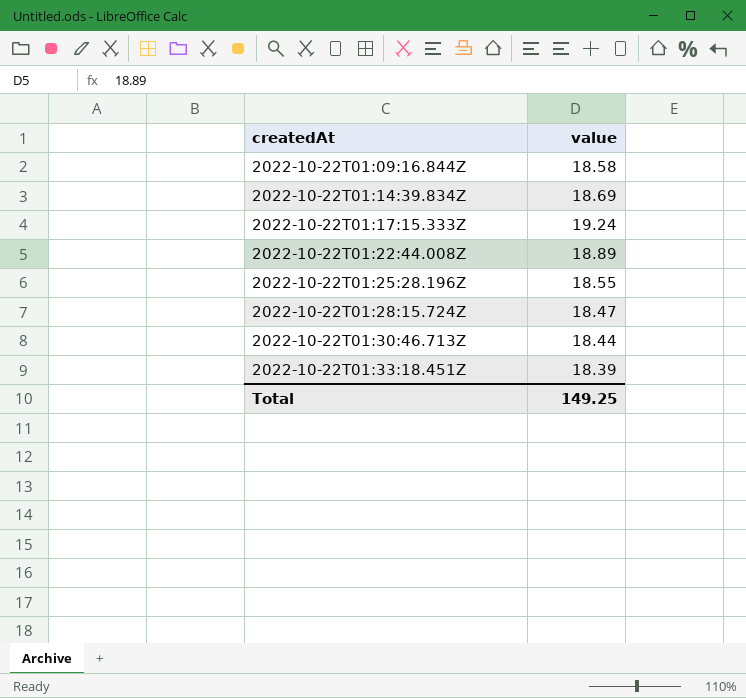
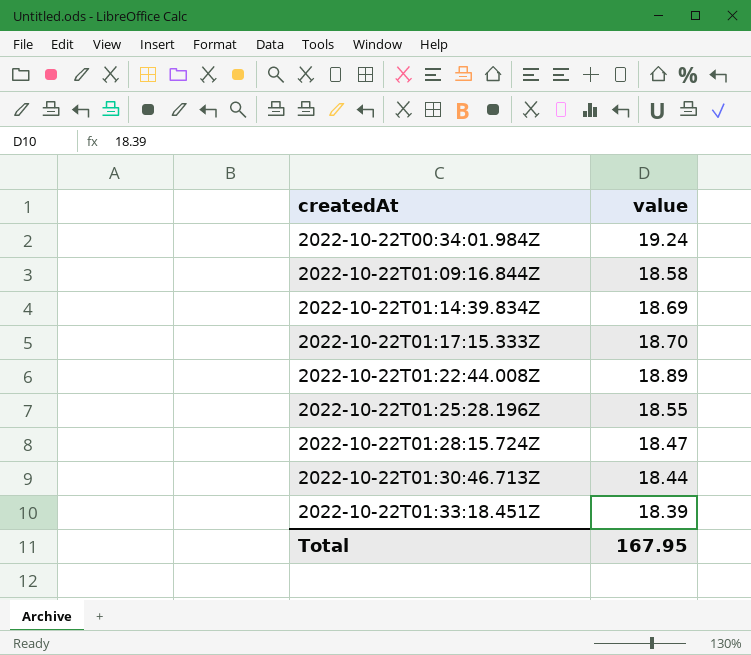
row 2022-10-22T00:34:01.984Z: none -> 19.24
2022-10-22T01:17:15.333Z | value: 19.24 -> 18.70
Total | value: 149.25 -> 167.95

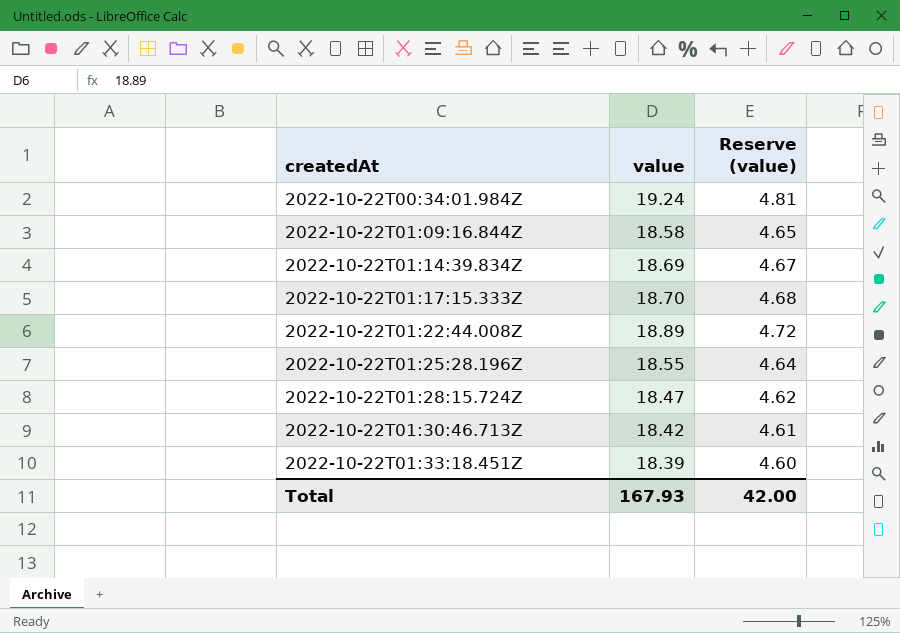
column Reserve (value) | formula: none -> [value] * 0.25
2022-10-22T01:30:46.713Z | value: 18.44 -> 18.42
Total | value: 167.95 -> 167.93

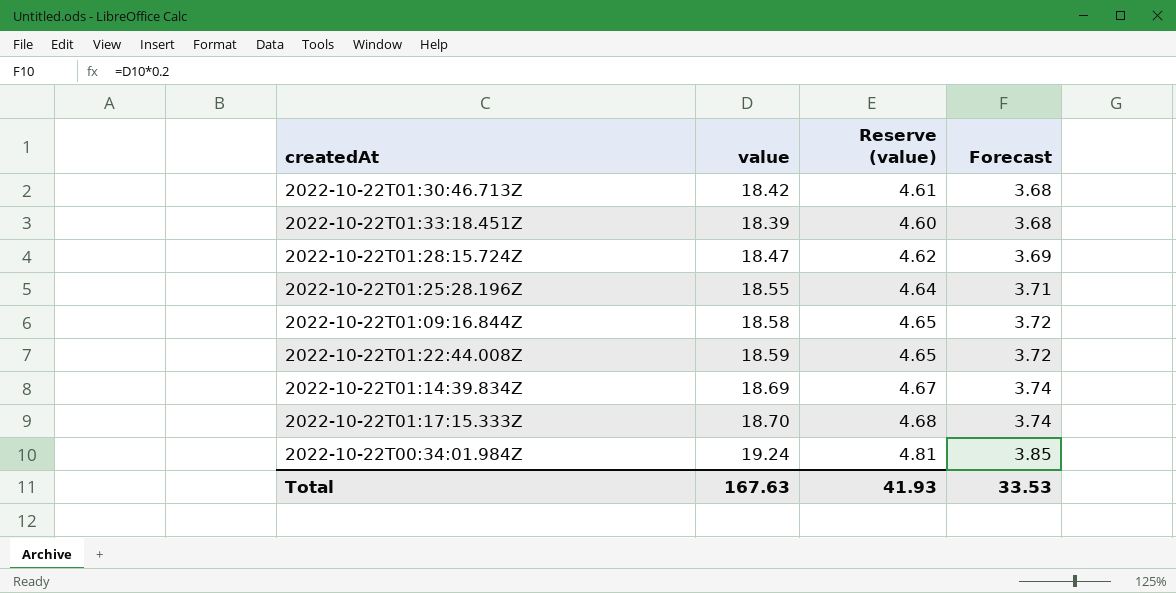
row order: createdAt ascending -> Forecast ascending
column Forecast | formula: none -> [value] * 0.2
2022-10-22T01:22:44.008Z | value: 18.89 -> 18.59
2022-10-22T01:22:44.008Z | Reserve (value): 4.72 -> 4.65
Total | value: 167.93 -> 167.63
Total | Reserve (value): 42.00 -> 41.93

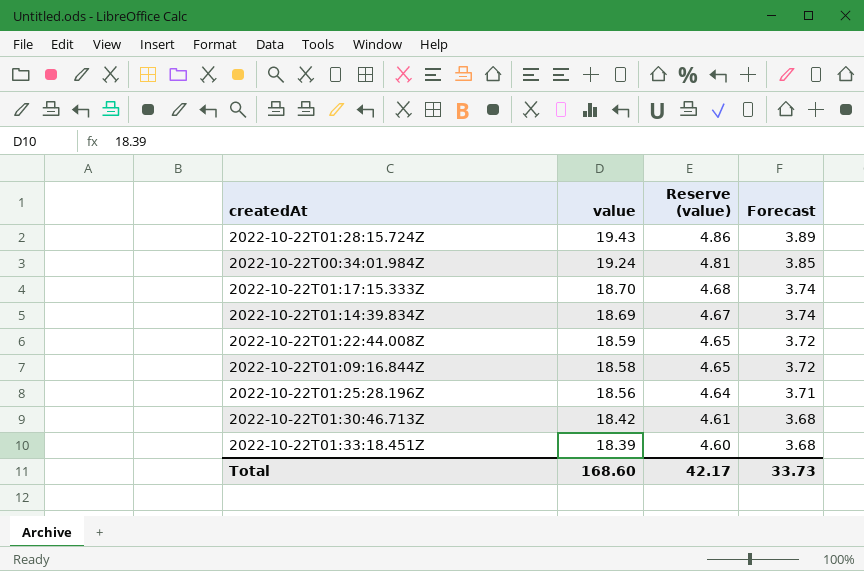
row order: Forecast ascending -> value descending
2022-10-22T01:28:15.724Z | value: 18.47 -> 19.43
2022-10-22T01:28:15.724Z | Reserve (value): 4.62 -> 4.86
2022-10-22T01:28:15.724Z | Forecast: 3.69 -> 3.89
2022-10-22T01:25:28.196Z | value: 18.55 -> 18.56
Total | value: 167.63 -> 168.60
Total | Reserve (value): 41.93 -> 42.17
Total | Forecast: 33.53 -> 33.73

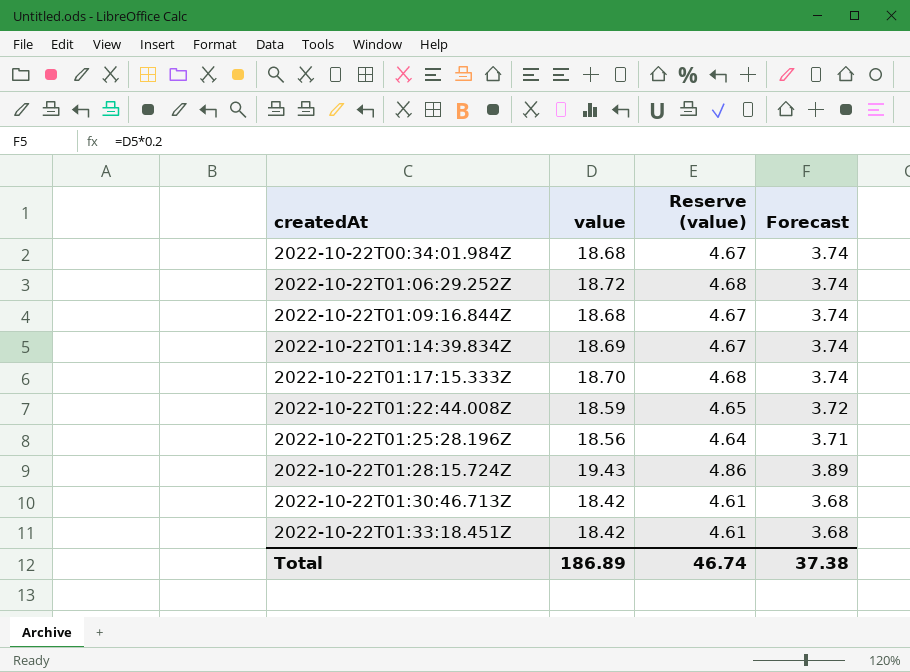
row order: value descending -> createdAt ascending
2022-10-22T00:34:01.984Z | value: 19.24 -> 18.68
2022-10-22T00:34:01.984Z | Reserve (value): 4.81 -> 4.67
2022-10-22T00:34:01.984Z | Forecast: 3.85 -> 3.74
row 2022-10-22T01:06:29.252Z: none -> 18.72 | 4.68 | 3.74
2022-10-22T01:09:16.844Z | value: 18.58 -> 18.68
2022-10-22T01:09:16.844Z | Reserve (value): 4.65 -> 4.67
2022-10-22T01:09:16.844Z | Forecast: 3.72 -> 3.74
2022-10-22T01:33:18.451Z | value: 18.39 -> 18.42
2022-10-22T01:33:18.451Z | Reserve (value): 4.60 -> 4.61
Total | value: 168.60 -> 186.89
Total | Reserve (value): 42.17 -> 46.74
Total | Forecast: 33.73 -> 37.38

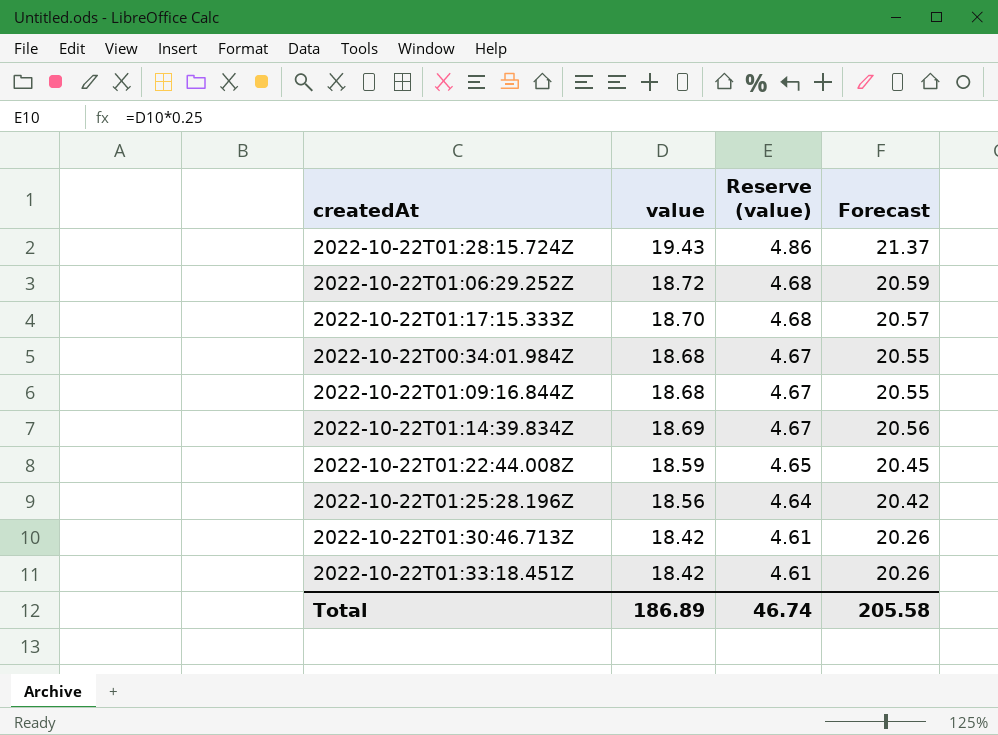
row order: createdAt ascending -> Reserve (value) descending
column Forecast | formula: [value] * 0.2 -> [value] * 1.1
Total | Forecast: 37.38 -> 205.58

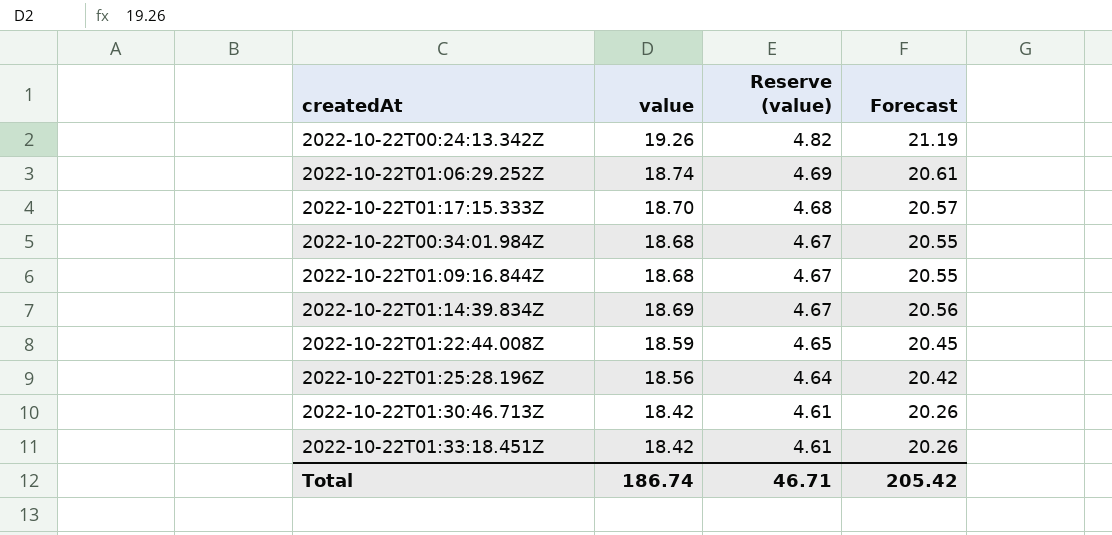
row 2022-10-22T01:28:15.724Z: 19.43 | 4.86 | 21.37 -> none
row 2022-10-22T00:24:13.342Z: none -> 19.26 | 4.82 | 21.19
2022-10-22T01:06:29.252Z | value: 18.72 -> 18.74
2022-10-22T01:06:29.252Z | Reserve (value): 4.68 -> 4.69
2022-10-22T01:06:29.252Z | Forecast: 20.59 -> 20.61
Total | value: 186.89 -> 186.74
Total | Reserve (value): 46.74 -> 46.71
Total | Forecast: 205.58 -> 205.42

